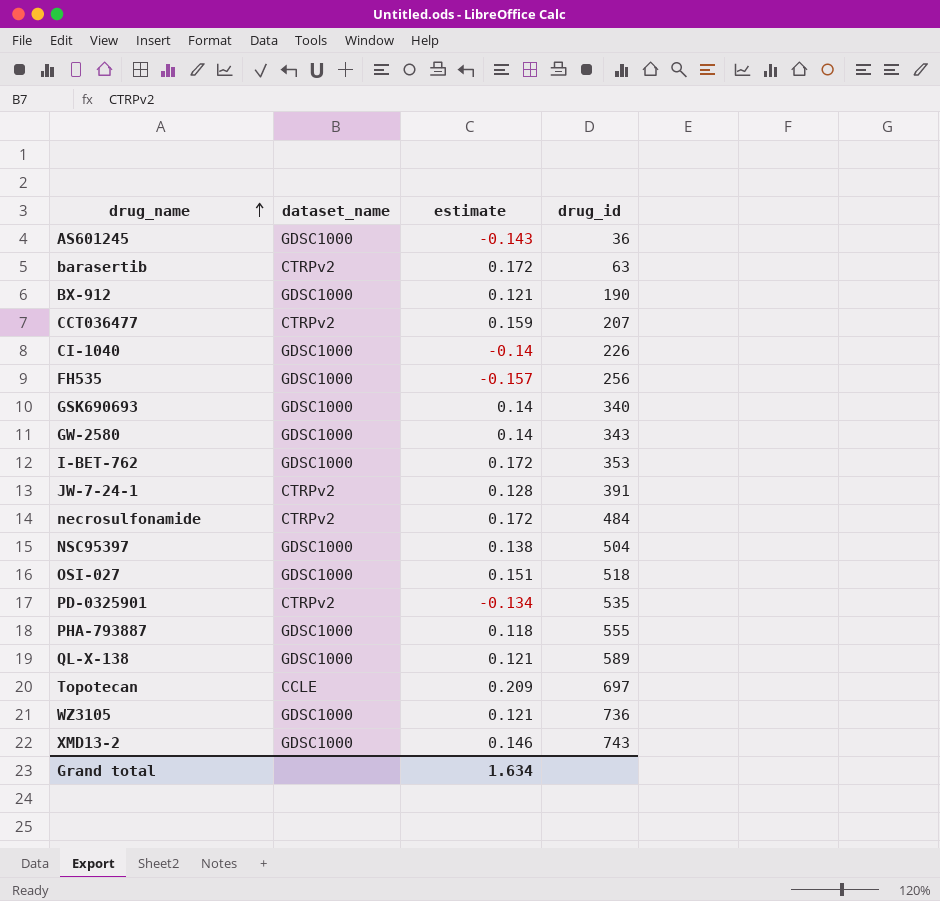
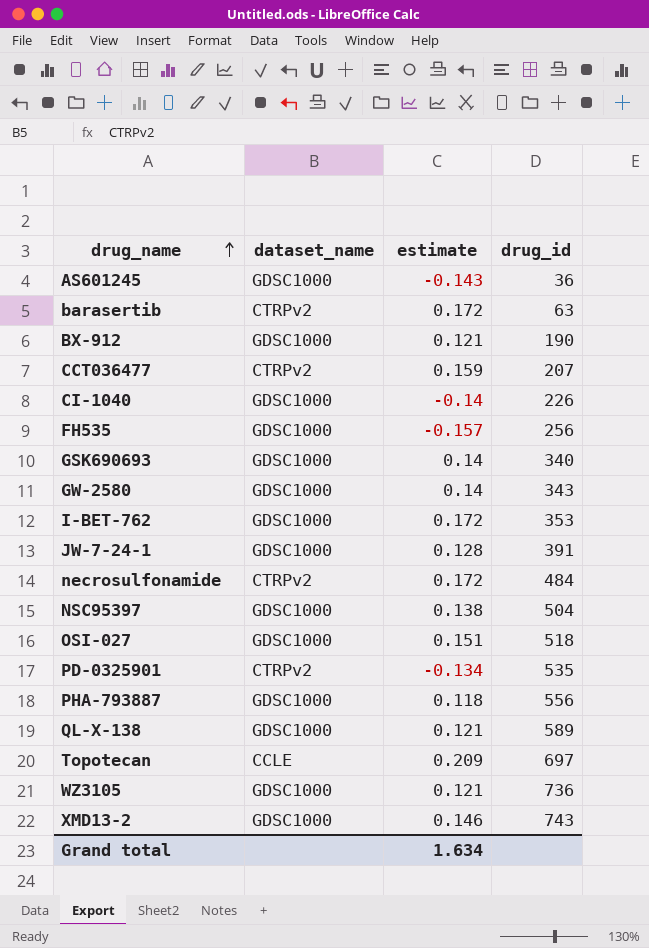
JW-7-24-1 | dataset_name: CTRPv2 -> GDSC1000
PHA-793887 | drug_id: 555 -> 556

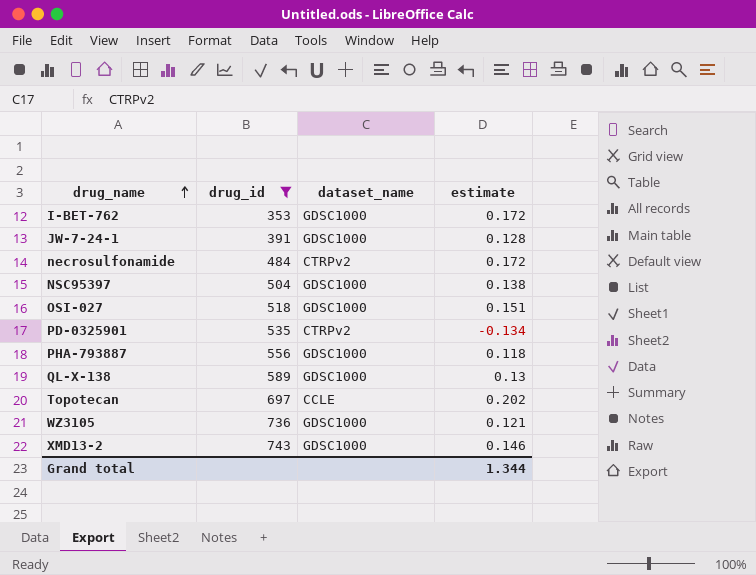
filter: none -> drug_id >= 353
column drug_id | position: 4 -> 2
QL-X-138 | estimate: 0.121 -> 0.13
Topotecan | estimate: 0.209 -> 0.202
Grand total | estimate: 1.634 -> 1.344

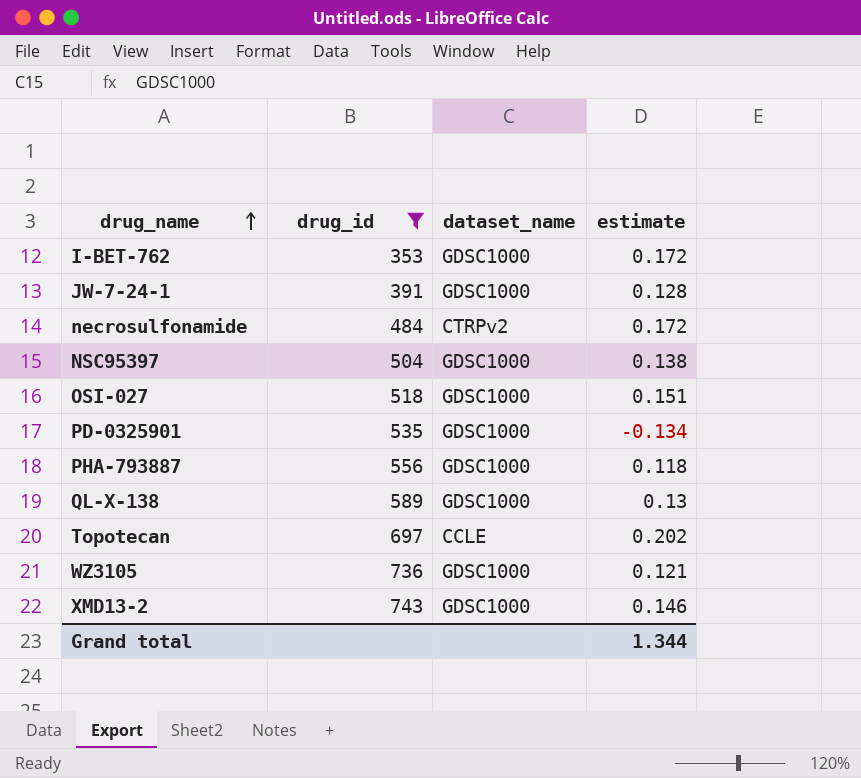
PD-0325901 | dataset_name: CTRPv2 -> GDSC1000

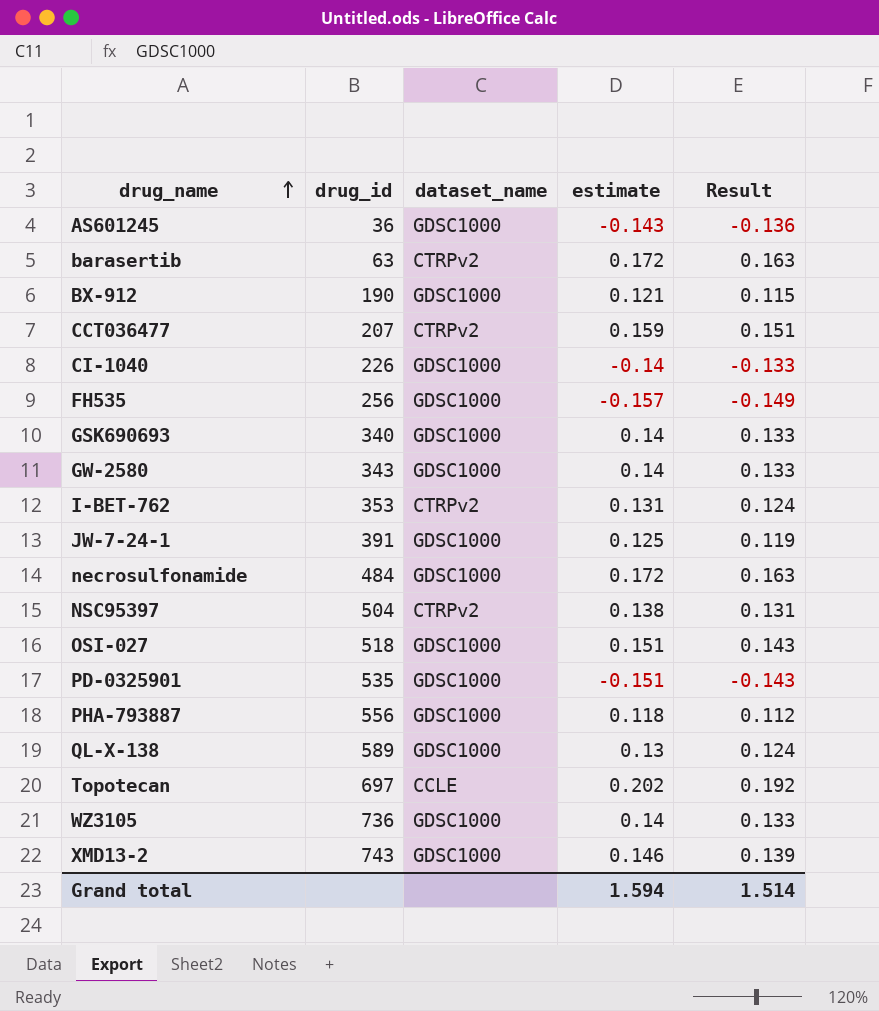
filter: drug_id >= 353 -> none
column Result | formula: none -> [estimate] * 0.95
I-BET-762 | dataset_name: GDSC1000 -> CTRPv2
I-BET-762 | estimate: 0.172 -> 0.131
JW-7-24-1 | estimate: 0.128 -> 0.125
necrosulfonamide | dataset_name: CTRPv2 -> GDSC1000
NSC95397 | dataset_name: GDSC1000 -> CTRPv2
PD-0325901 | estimate: -0.134 -> -0.151
WZ3105 | estimate: 0.121 -> 0.14
Grand total | estimate: 1.344 -> 1.594

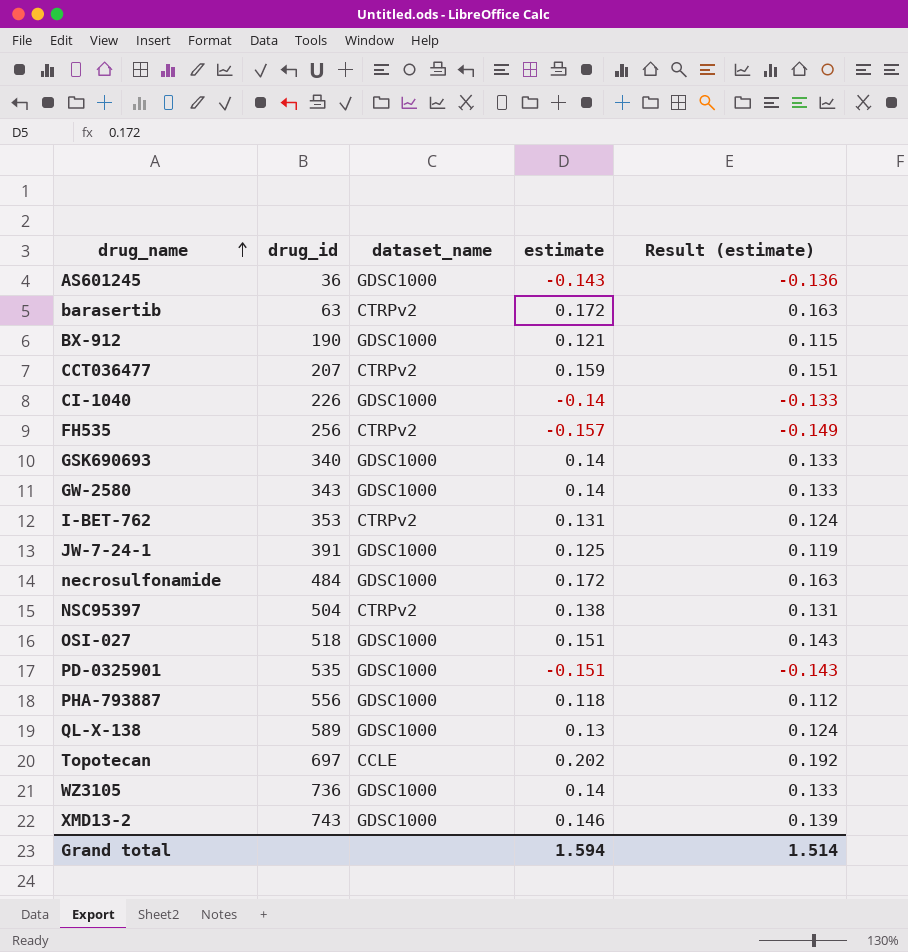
column name: Result -> Result (estimate)
FH535 | dataset_name: GDSC1000 -> CTRPv2

